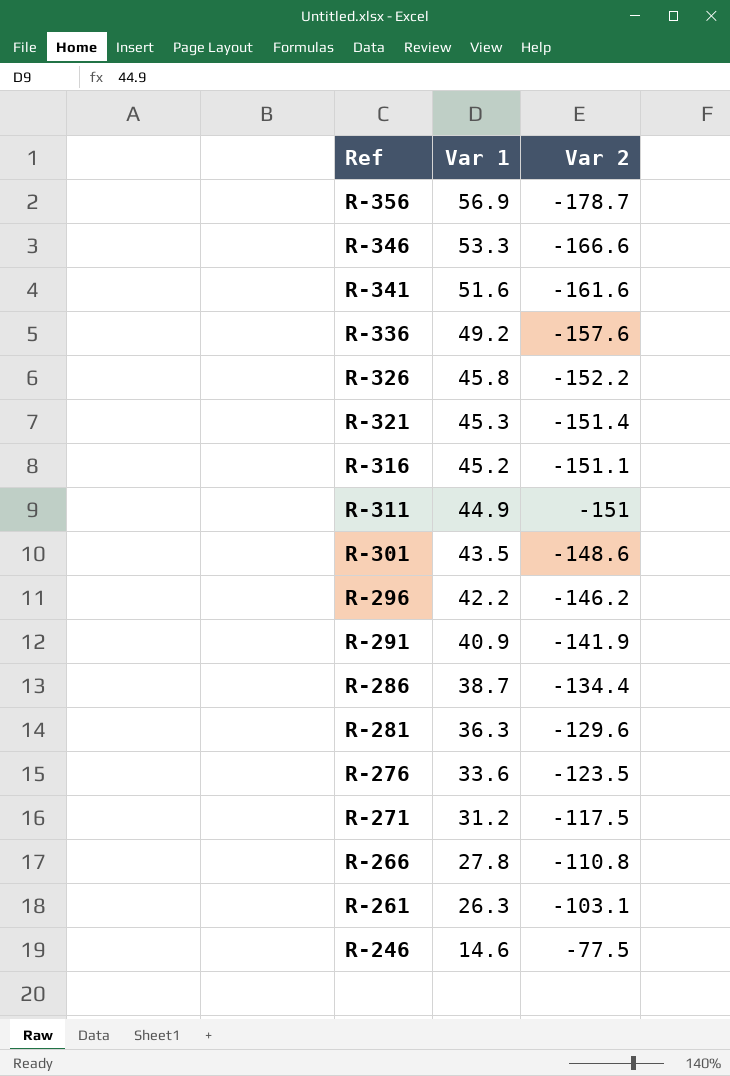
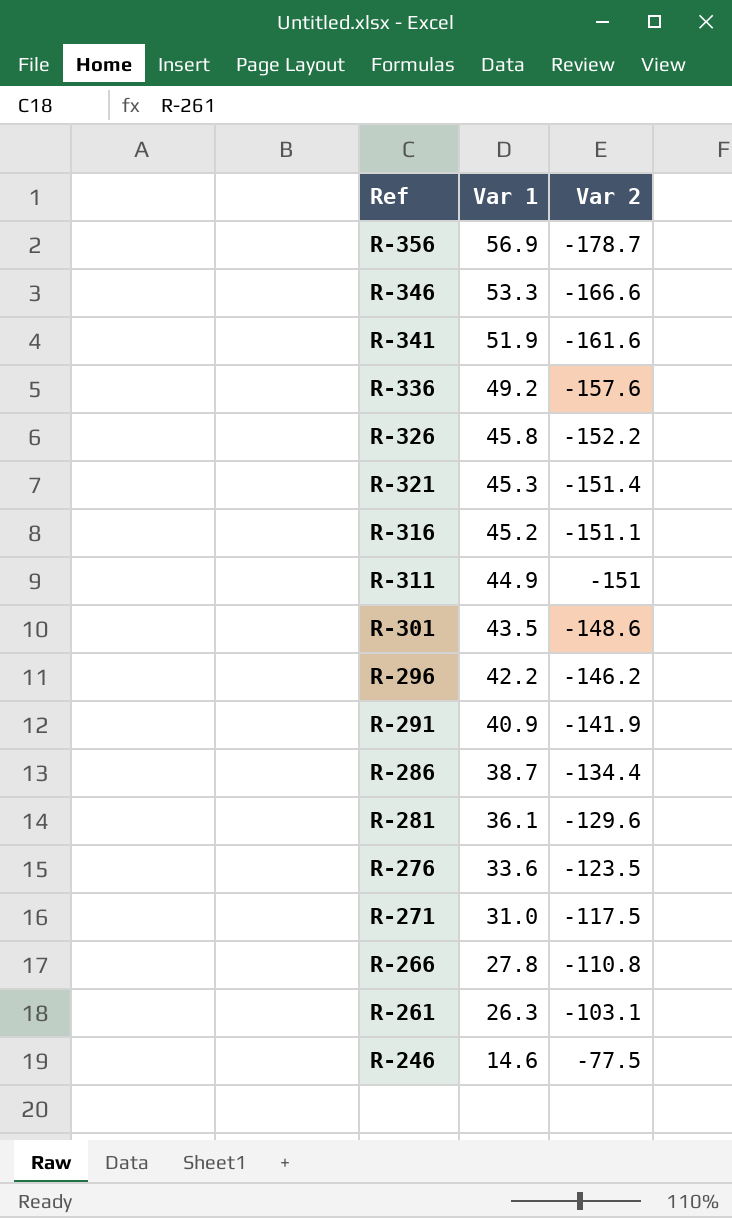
R-341 | Var 1: 51.6 -> 51.9
R-281 | Var 1: 36.3 -> 36.1
R-271 | Var 1: 31.2 -> 31.0

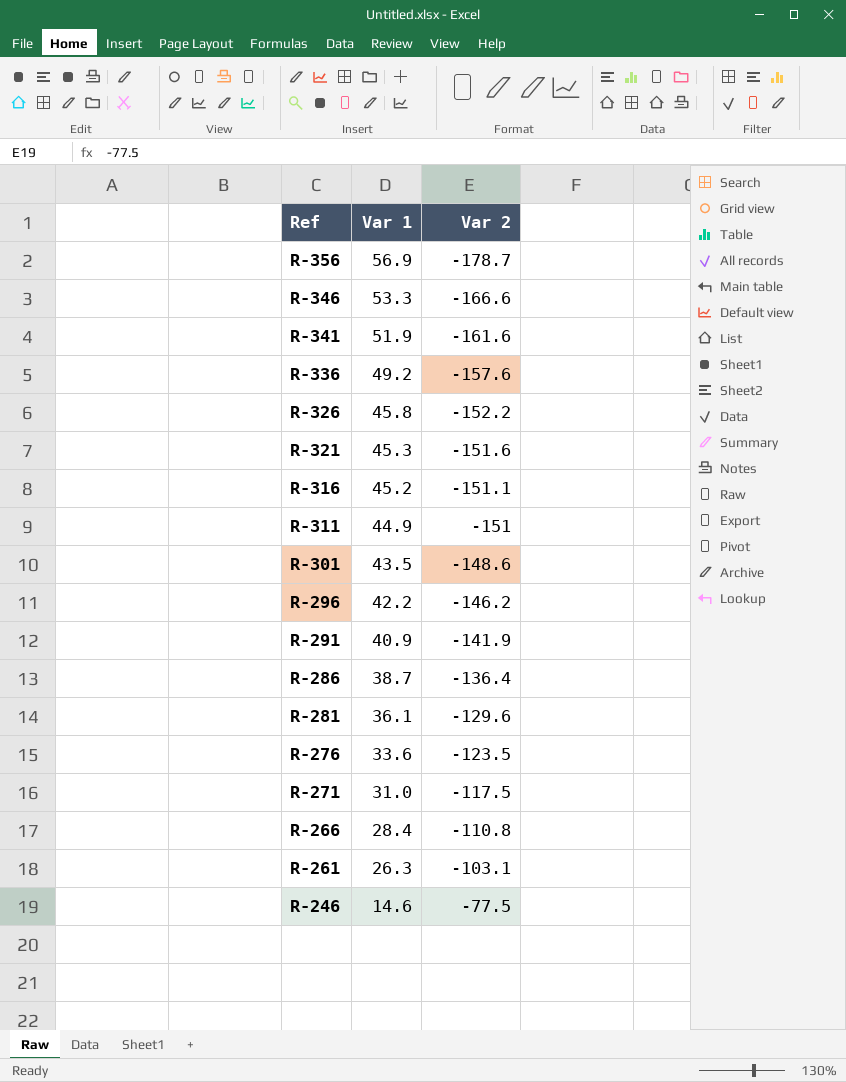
R-321 | Var 2: -151.4 -> -151.6
R-286 | Var 2: -134.4 -> -136.4
R-266 | Var 1: 27.8 -> 28.4

